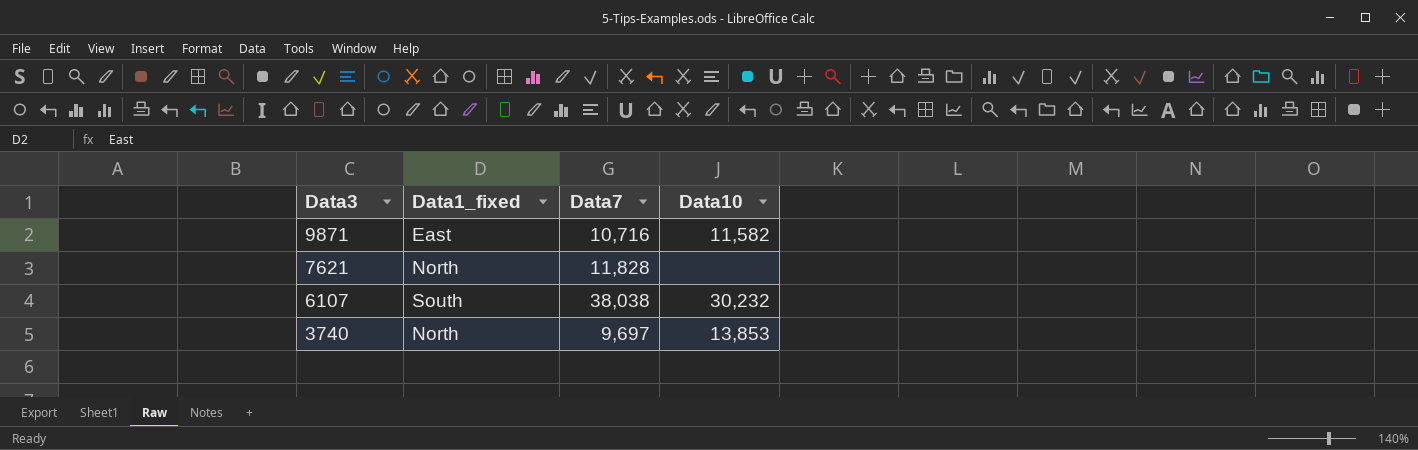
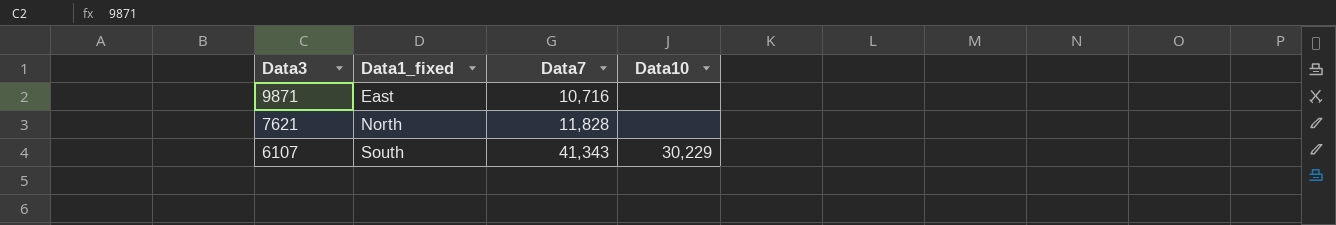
row 3740: North | 9,697 | 13,853 -> none
9871 | Data10: 11,582 -> none
6107 | Data7: 38,038 -> 41,343
6107 | Data10: 30,232 -> 30,229

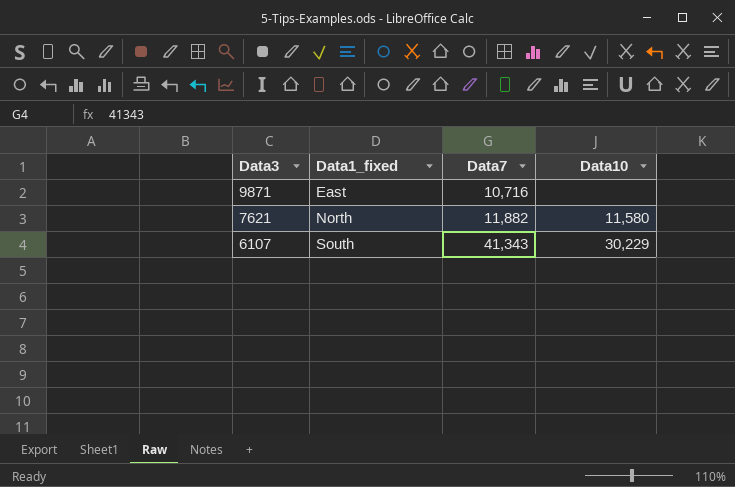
7621 | Data7: 11,828 -> 11,882
7621 | Data10: none -> 11,580

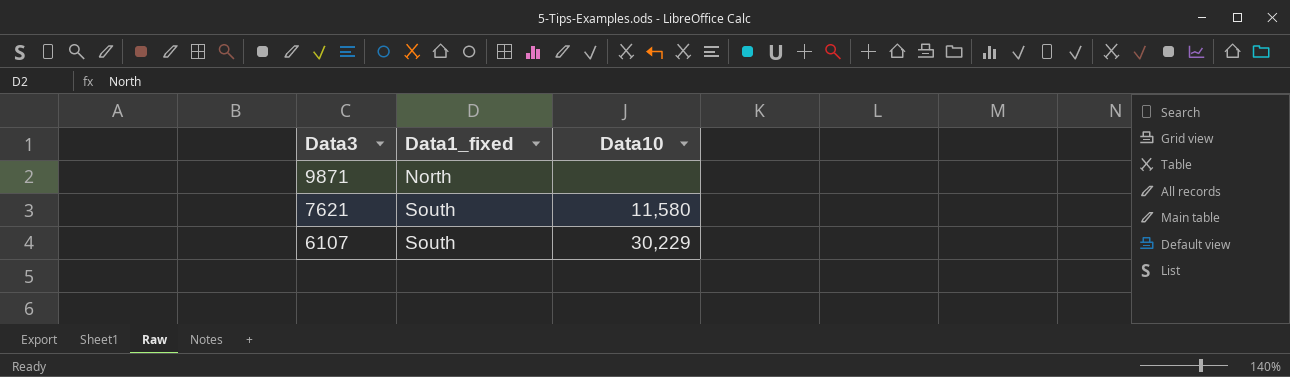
column Data7 | position: 3 -> none
9871 | Data1_fixed: East -> North
7621 | Data1_fixed: North -> South

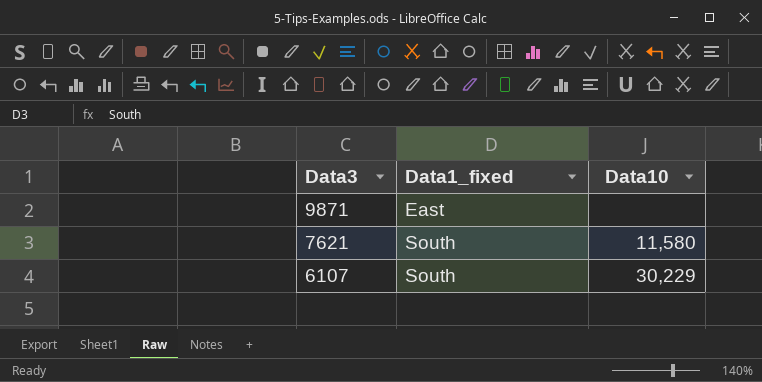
9871 | Data1_fixed: North -> East

